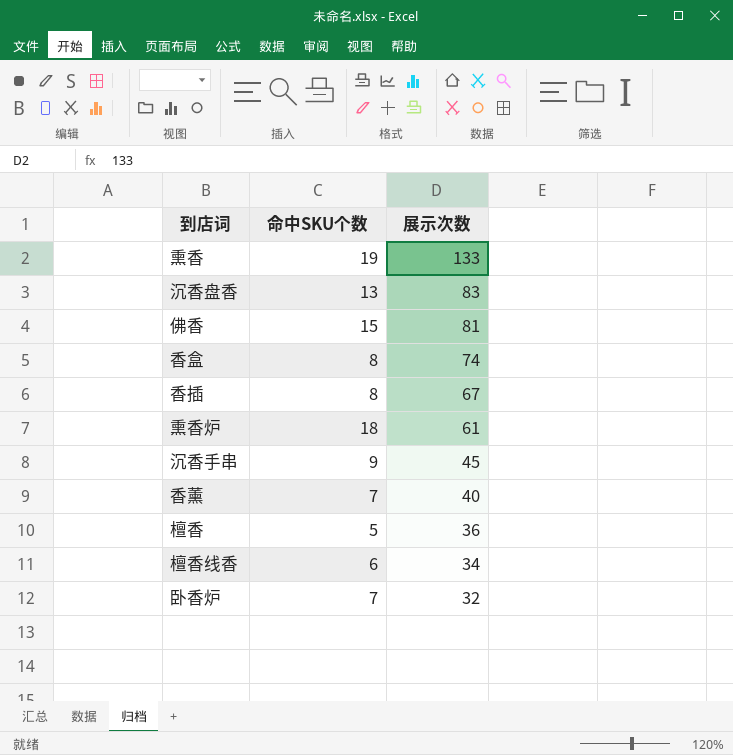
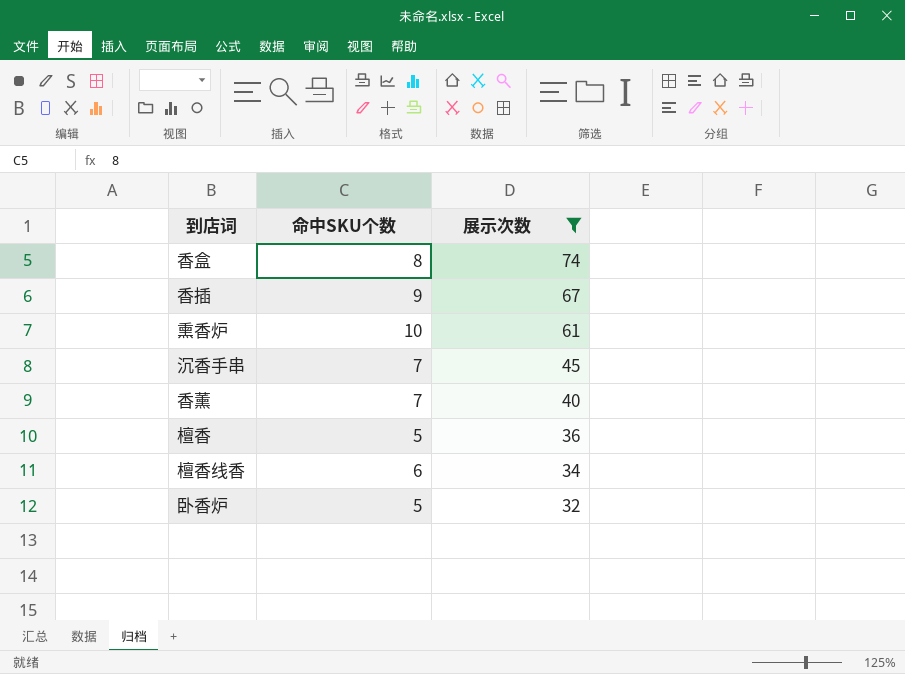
filter: none -> 展示次数 <= 74
香插 | 命中SKU个数: 8 -> 9
熏香炉 | 命中SKU个数: 18 -> 10
沉香手串 | 命中SKU个数: 9 -> 7
卧香炉 | 命中SKU个数: 7 -> 5

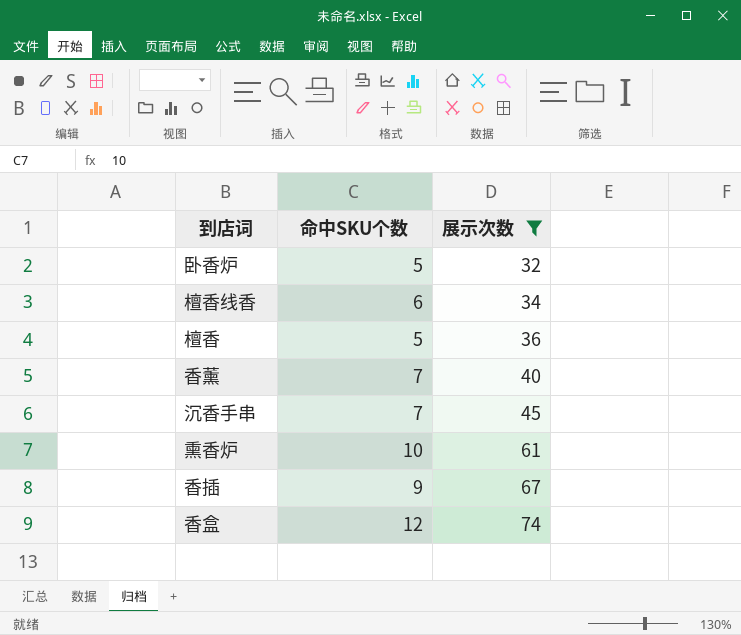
row order: 展示次数 descending -> 展示次数 ascending
香盒 | 命中SKU个数: 8 -> 12

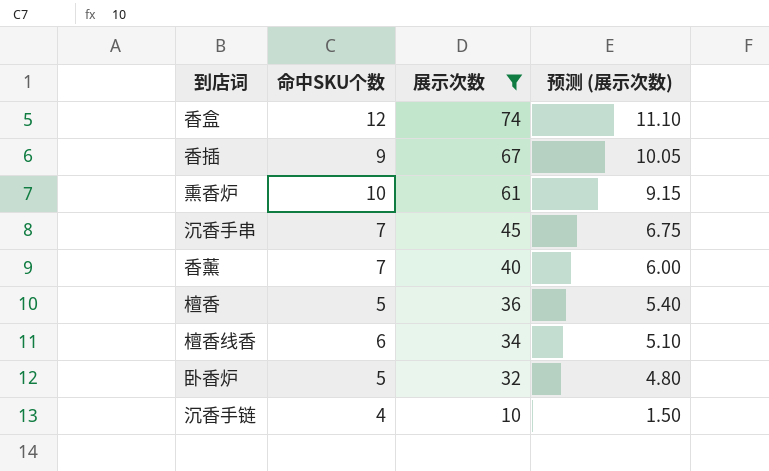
row order: 展示次数 ascending -> 展示次数 descending
column 预测 (展示次数) | formula: none -> [展示次数] * 0.15
row 沉香手链: none -> 4 | 10 | 1.50

